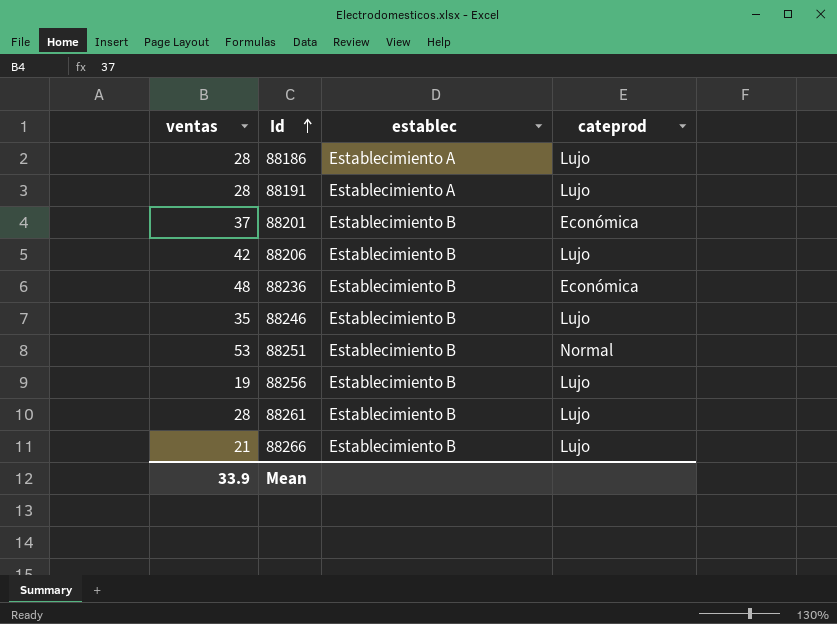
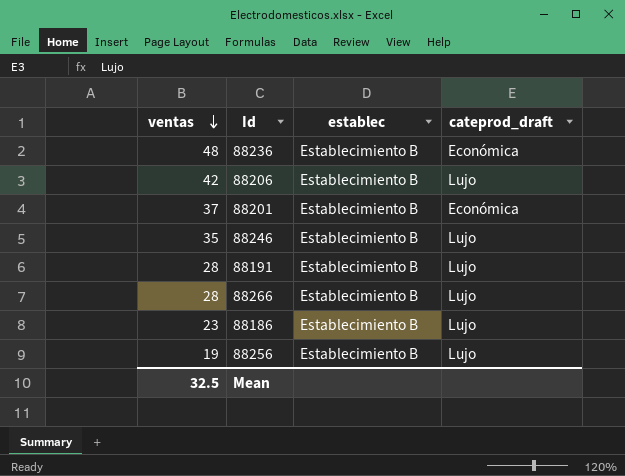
row order: Id ascending -> ventas descending
column name: cateprod -> cateprod_draft
row 88251: 53 | Establecimiento B | Normal -> none
row 88261: 28 | Establecimiento B | Lujo -> none
88191 | establec: Establecimiento A -> Establecimiento B
88266 | ventas: 21 -> 28
88186 | ventas: 28 -> 23
88186 | establec: Establecimiento A -> Establecimiento B
Mean | ventas: 33.9 -> 32.5

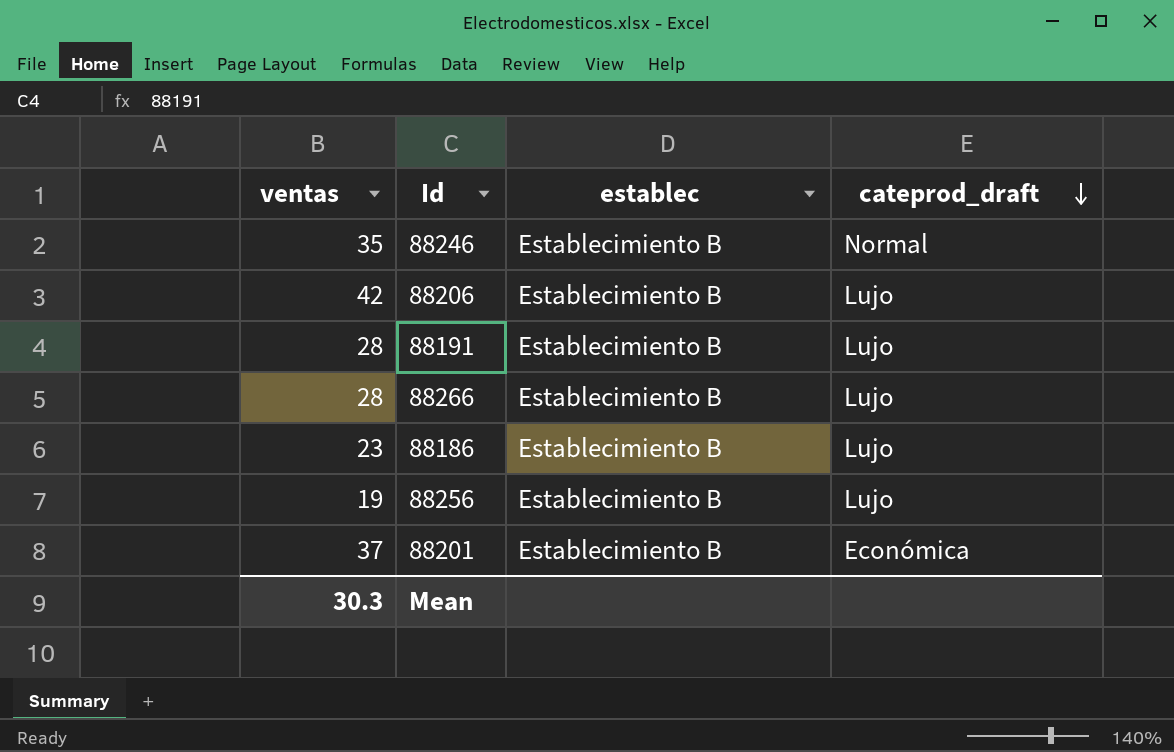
row order: ventas descending -> cateprod_draft descending
row 88236: 48 | Establecimiento B | Económica -> none
88246 | cateprod_draft: Lujo -> Normal
Mean | ventas: 32.5 -> 30.3

